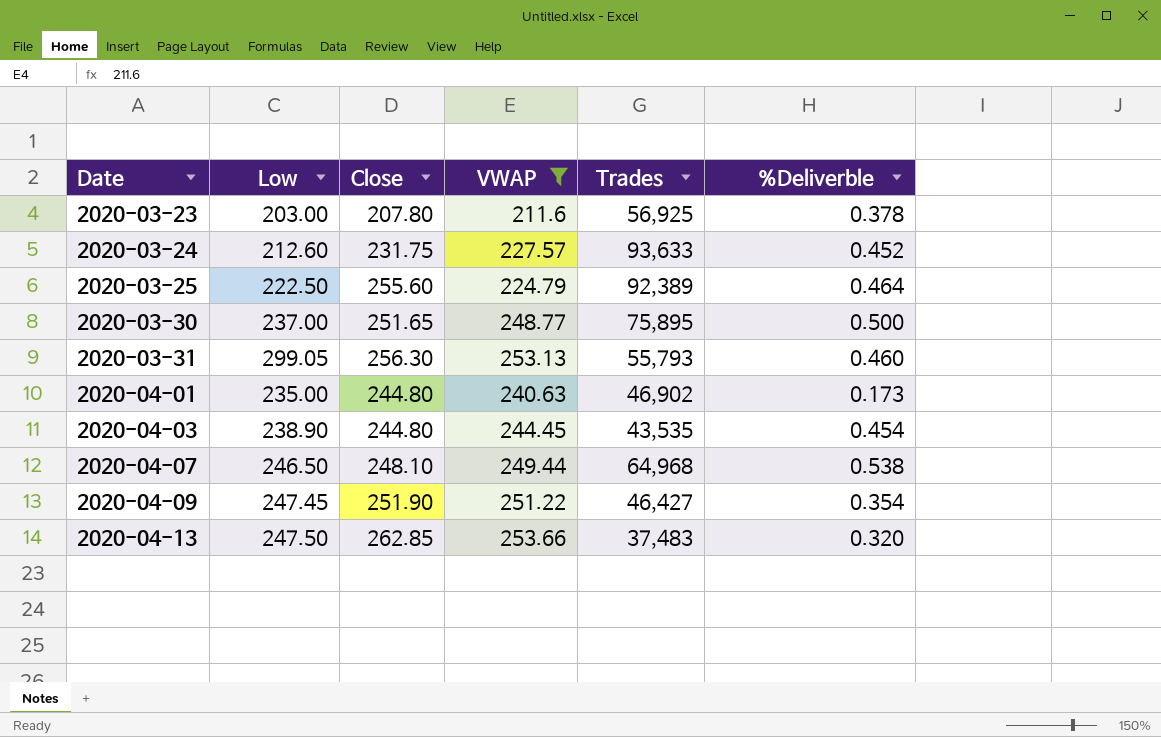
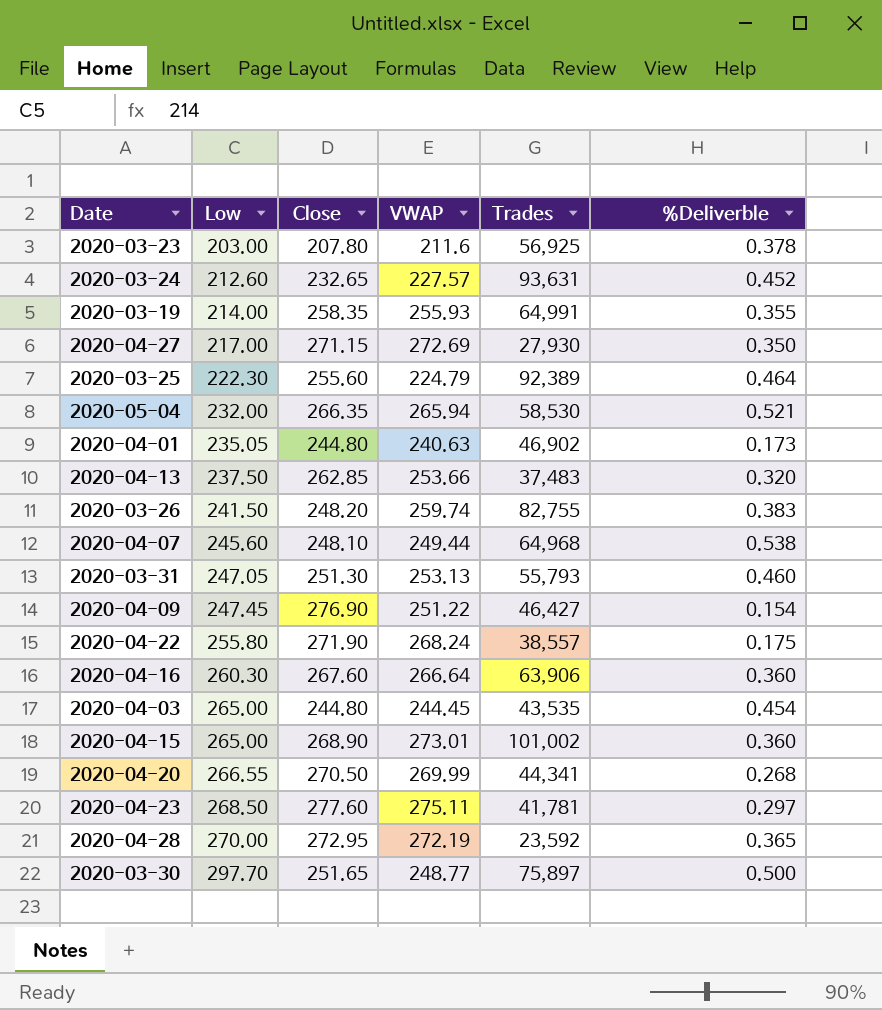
filter: VWAP <= 253.66 -> none
row order: Date ascending -> Low ascending
2020-03-24 | Close: 231.75 -> 232.65
2020-03-24 | Trades: 93,633 -> 93,631
2020-03-25 | Low: 222.50 -> 222.30
2020-04-01 | Low: 235.00 -> 235.05
2020-04-13 | Low: 247.50 -> 237.50
2020-04-07 | Low: 246.50 -> 245.60
2020-03-31 | Low: 299.05 -> 247.05
2020-03-31 | Close: 256.30 -> 251.30
2020-04-09 | Close: 251.90 -> 276.90
2020-04-09 | %Deliverble: 0.354 -> 0.154
2020-04-03 | Low: 238.90 -> 265.00
2020-03-30 | Low: 237.00 -> 297.70
2020-03-30 | Trades: 75,895 -> 75,897

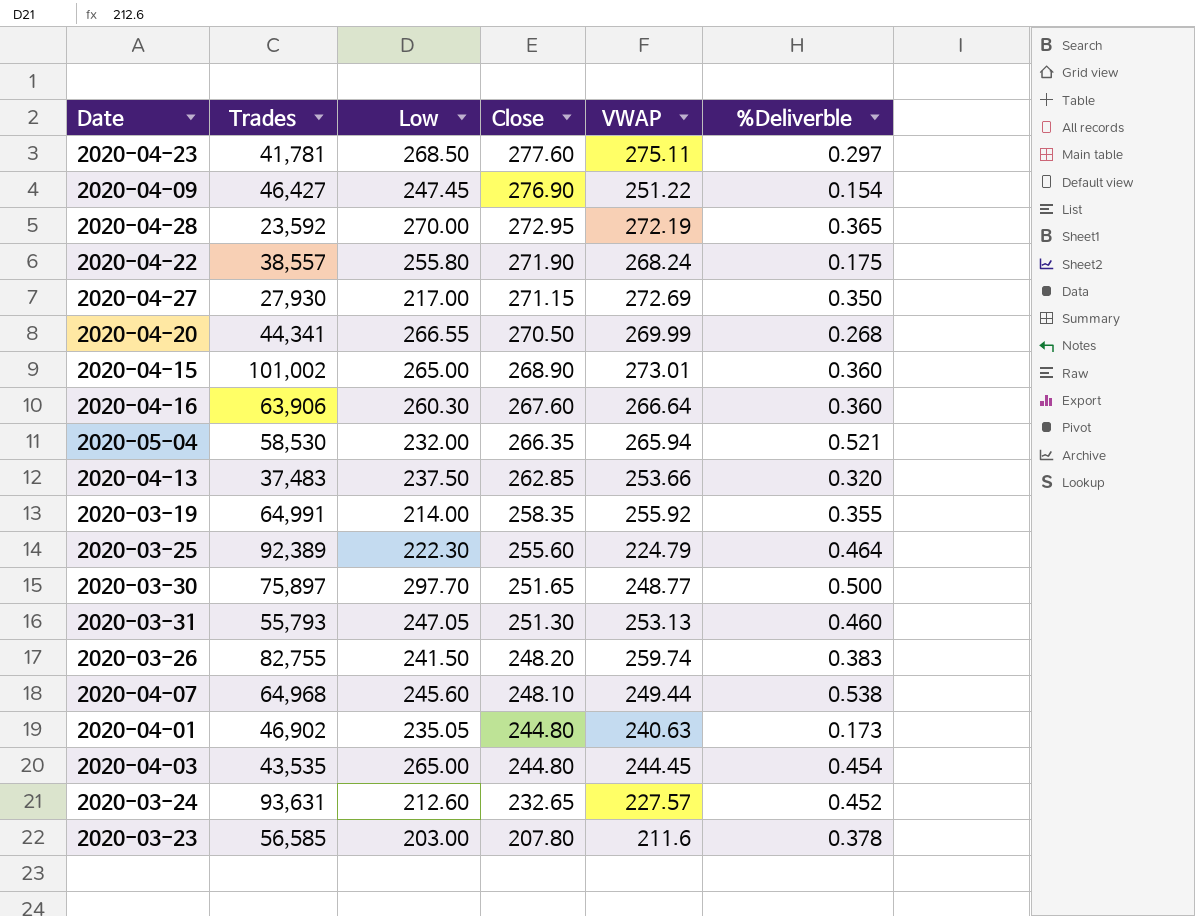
row order: Low ascending -> Close descending
column Trades | position: 5 -> 2
2020-03-19 | VWAP: 255.93 -> 255.92
2020-03-23 | Trades: 56,925 -> 56,585

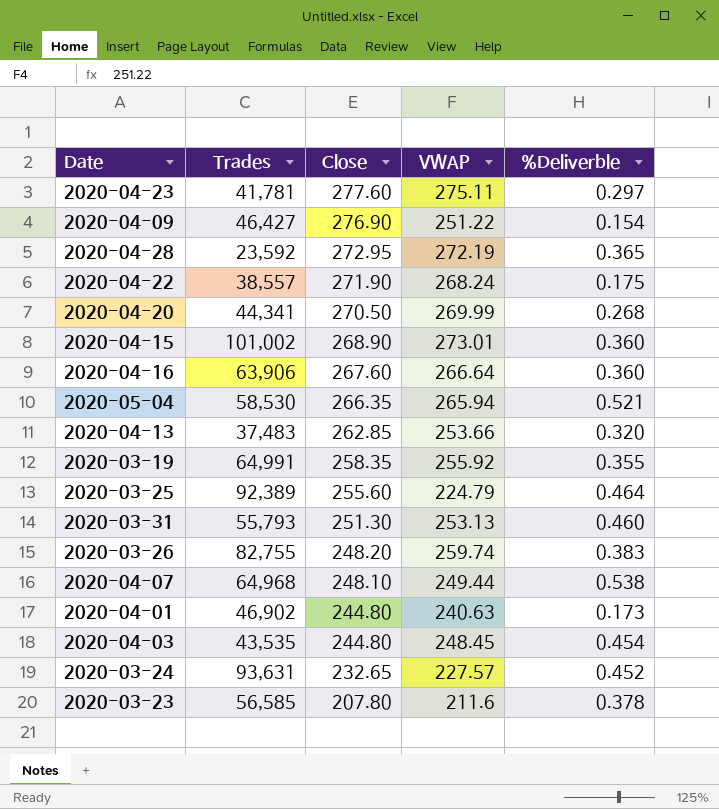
column Low | position: 3 -> none
row 2020-04-27: 27,930 | 217.00 | 271.15 | 272.69 | 0.350 -> none
row 2020-03-30: 75,897 | 297.70 | 251.65 | 248.77 | 0.500 -> none
2020-04-03 | VWAP: 244.45 -> 248.45

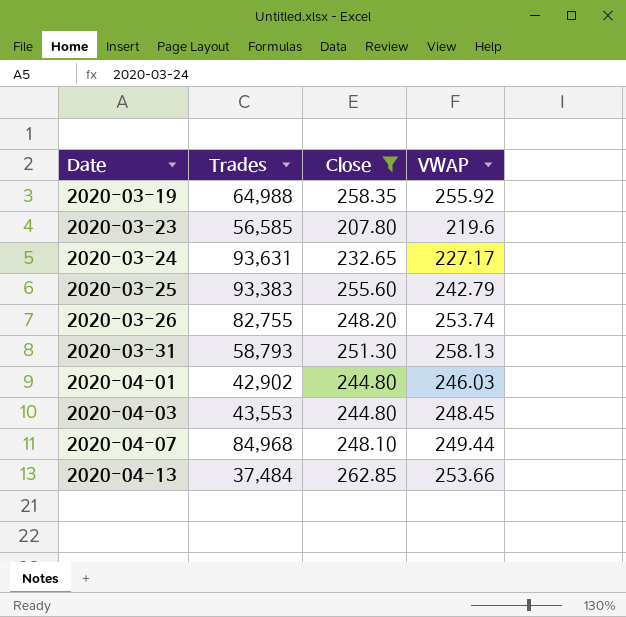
filter: none -> Close <= 262.85
row order: Close descending -> Date ascending
column %Deliverble | position: 5 -> none
2020-03-19 | Trades: 64,991 -> 64,988
2020-03-23 | VWAP: 211.6 -> 219.6
2020-03-24 | VWAP: 227.57 -> 227.17
2020-03-25 | Trades: 92,389 -> 93,383
2020-03-25 | VWAP: 224.79 -> 242.79
2020-03-26 | VWAP: 259.74 -> 253.74
2020-03-31 | Trades: 55,793 -> 58,793
2020-03-31 | VWAP: 253.13 -> 258.13
2020-04-01 | Trades: 46,902 -> 42,902
2020-04-01 | VWAP: 240.63 -> 246.03
2020-04-03 | Trades: 43,535 -> 43,553
2020-04-07 | Trades: 64,968 -> 84,968
2020-04-13 | Trades: 37,483 -> 37,484

